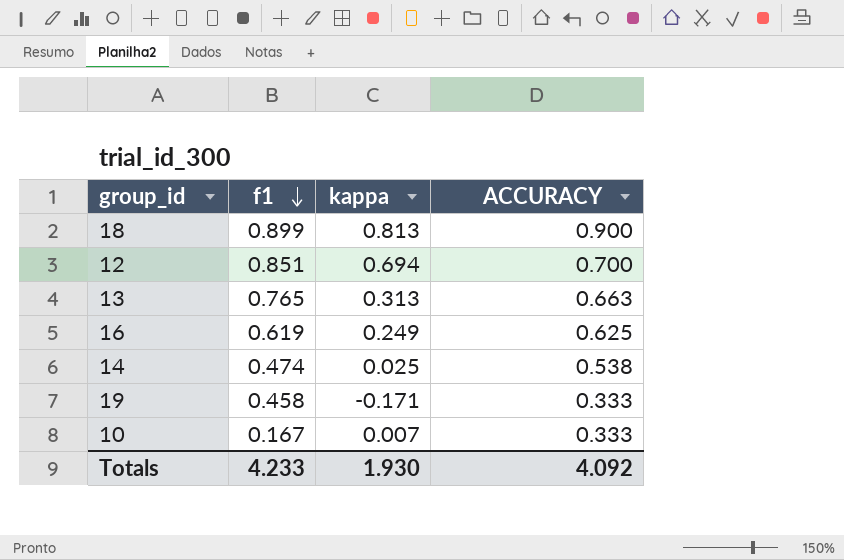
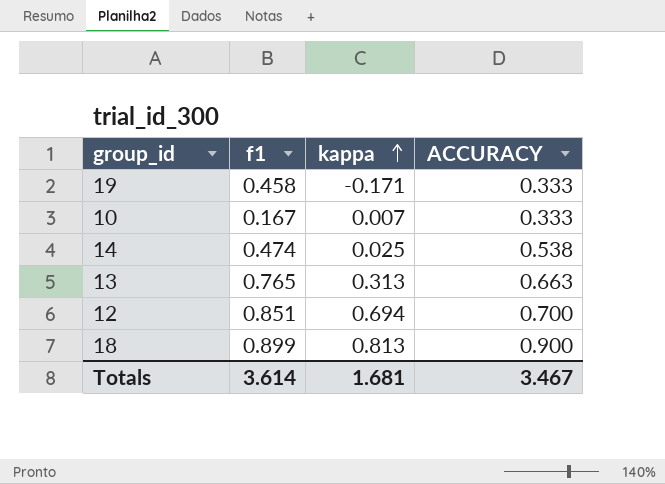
row order: f1 descending -> kappa ascending
row 16: 0.619 | 0.249 | 0.625 -> none
Totals | f1: 4.233 -> 3.614
Totals | kappa: 1.930 -> 1.681
Totals | ACCURACY: 4.092 -> 3.467

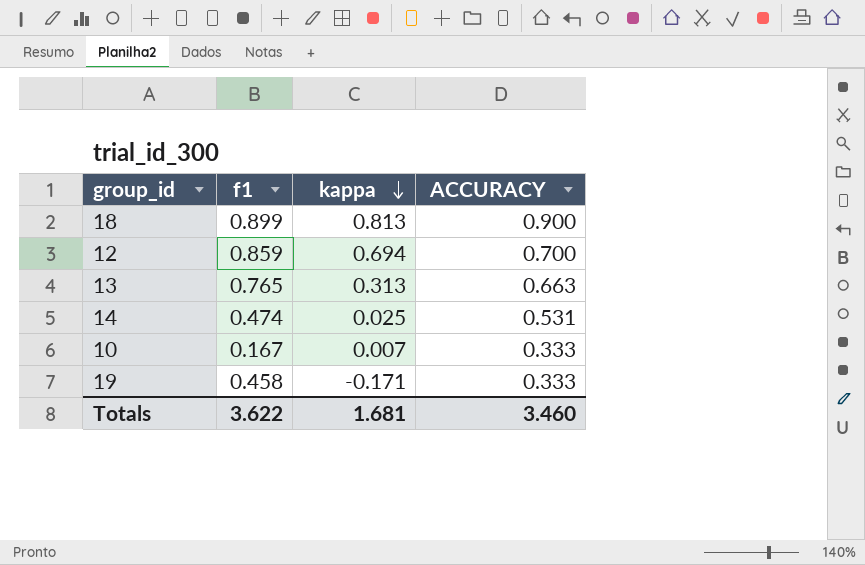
row order: kappa ascending -> kappa descending
12 | f1: 0.851 -> 0.859
14 | ACCURACY: 0.538 -> 0.531
Totals | f1: 3.614 -> 3.622
Totals | ACCURACY: 3.467 -> 3.460

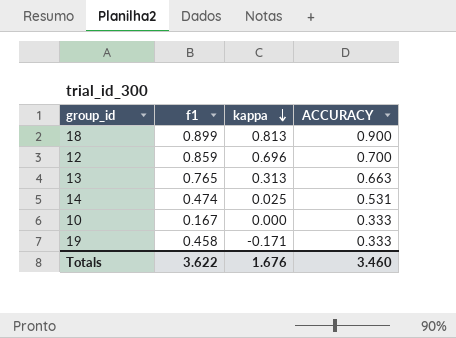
12 | kappa: 0.694 -> 0.696
10 | kappa: 0.007 -> 0.000
Totals | kappa: 1.681 -> 1.676

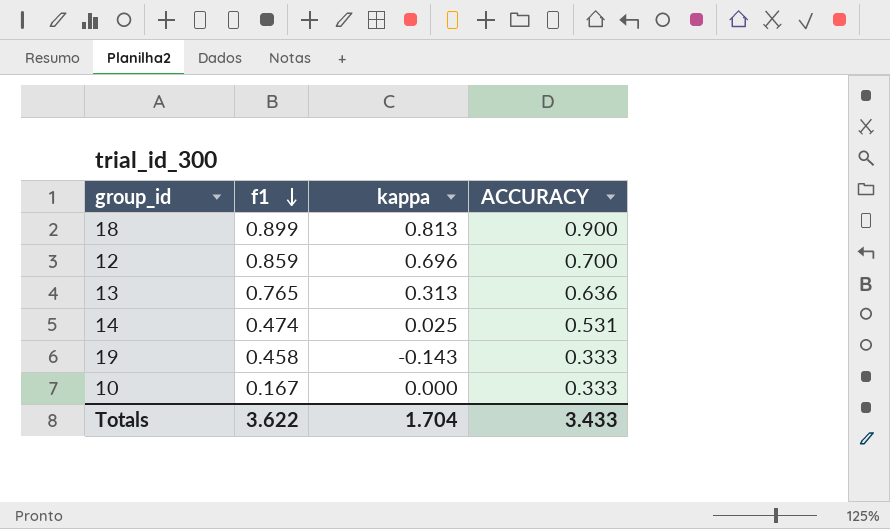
row order: kappa descending -> f1 descending
13 | ACCURACY: 0.663 -> 0.636
19 | kappa: -0.171 -> -0.143
Totals | kappa: 1.676 -> 1.704
Totals | ACCURACY: 3.460 -> 3.433

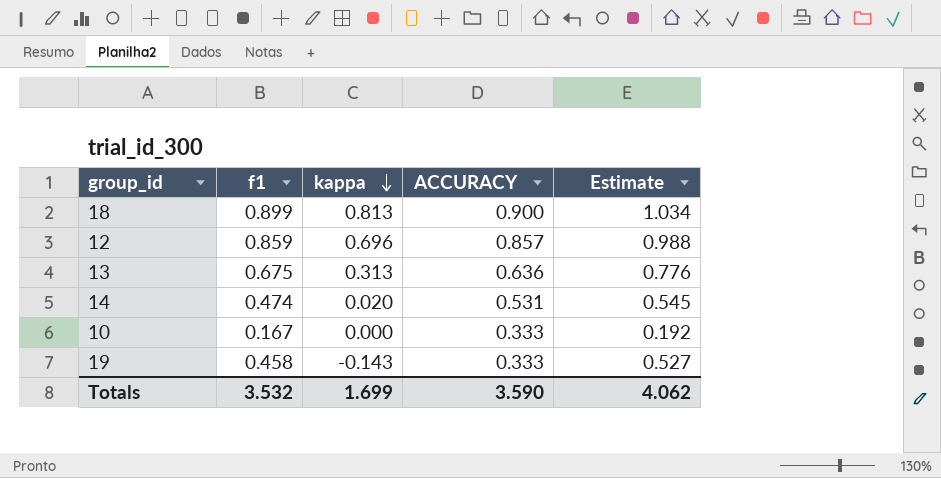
row order: f1 descending -> kappa descending
column Estimate | formula: none -> [f1] * 1.15
12 | ACCURACY: 0.700 -> 0.857
13 | f1: 0.765 -> 0.675
14 | kappa: 0.025 -> 0.020
Totals | f1: 3.622 -> 3.532
Totals | kappa: 1.704 -> 1.699
Totals | ACCURACY: 3.433 -> 3.590

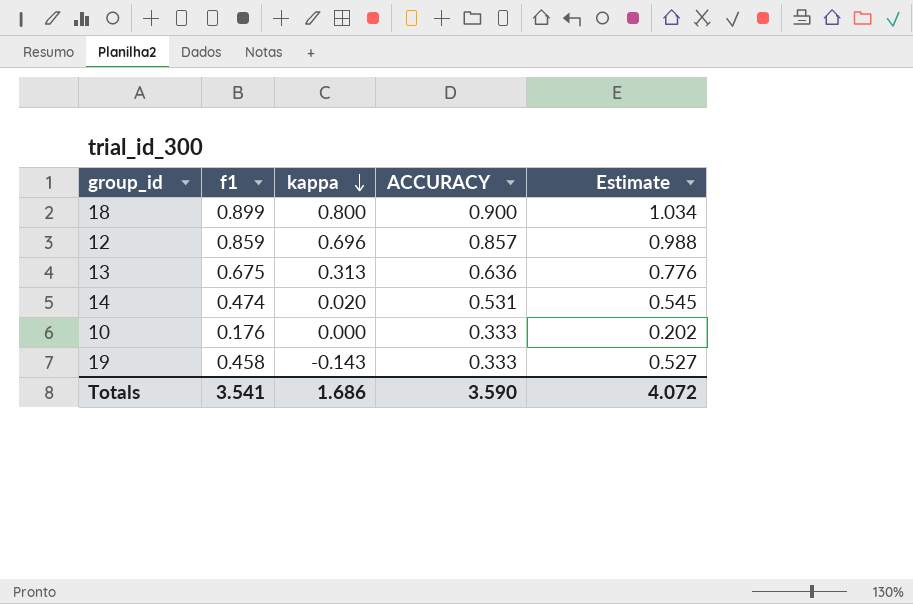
18 | kappa: 0.813 -> 0.800
10 | f1: 0.167 -> 0.176
10 | Estimate: 0.192 -> 0.202
Totals | f1: 3.532 -> 3.541
Totals | kappa: 1.699 -> 1.686
Totals | Estimate: 4.062 -> 4.072

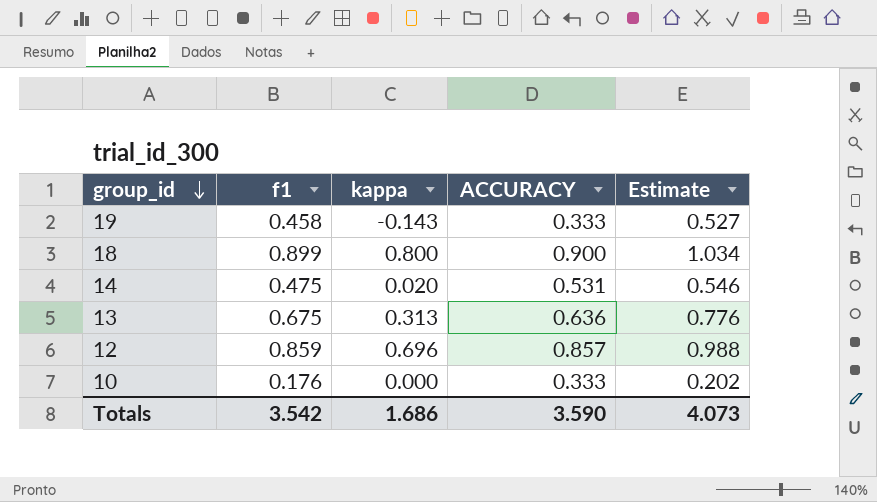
row order: kappa descending -> group_id descending
14 | f1: 0.474 -> 0.475
14 | Estimate: 0.545 -> 0.546
Totals | f1: 3.541 -> 3.542
Totals | Estimate: 4.072 -> 4.073

